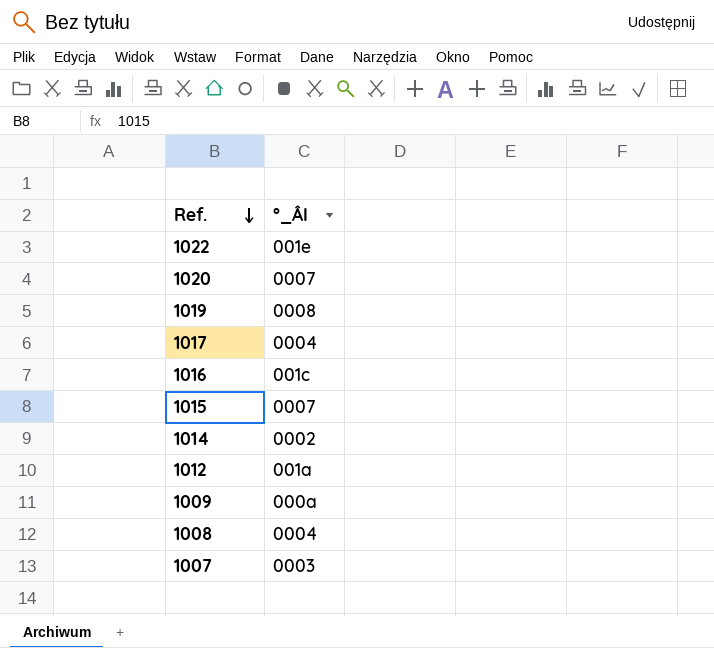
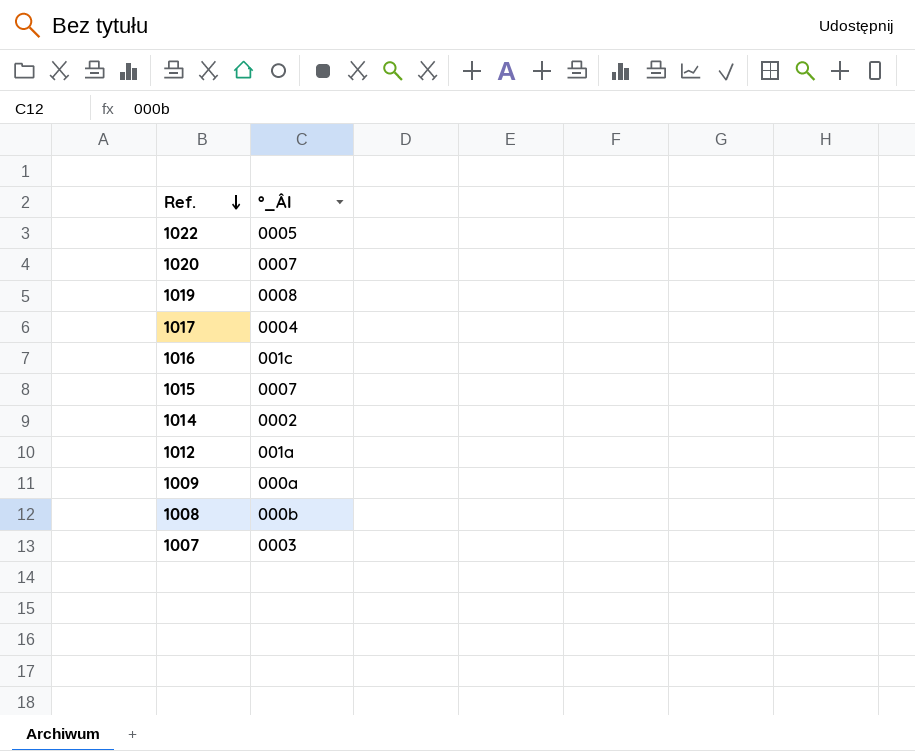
1022 | °_ÂI: 001e -> 0005
1008 | °_ÂI: 0004 -> 000b

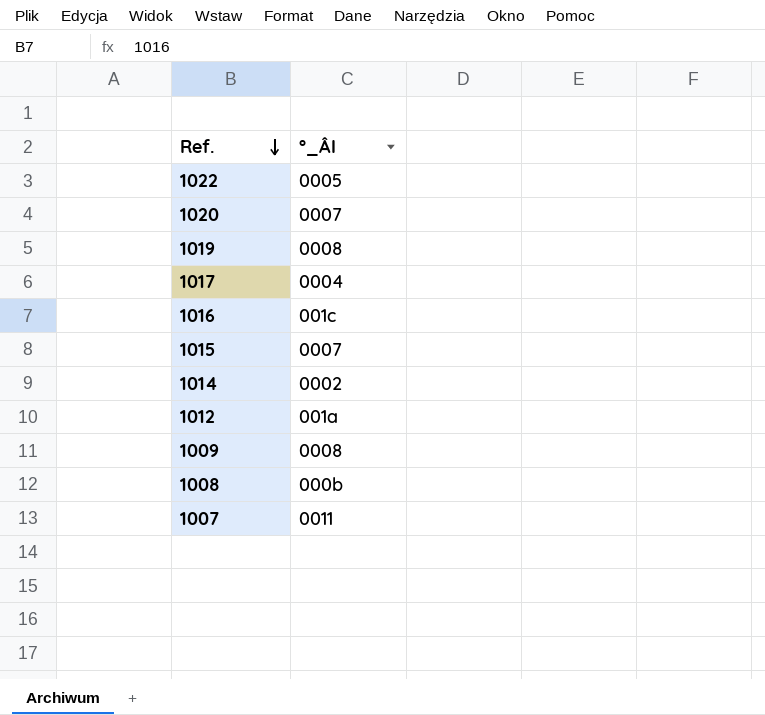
1009 | °_ÂI: 000a -> 0008
1007 | °_ÂI: 0003 -> 0011

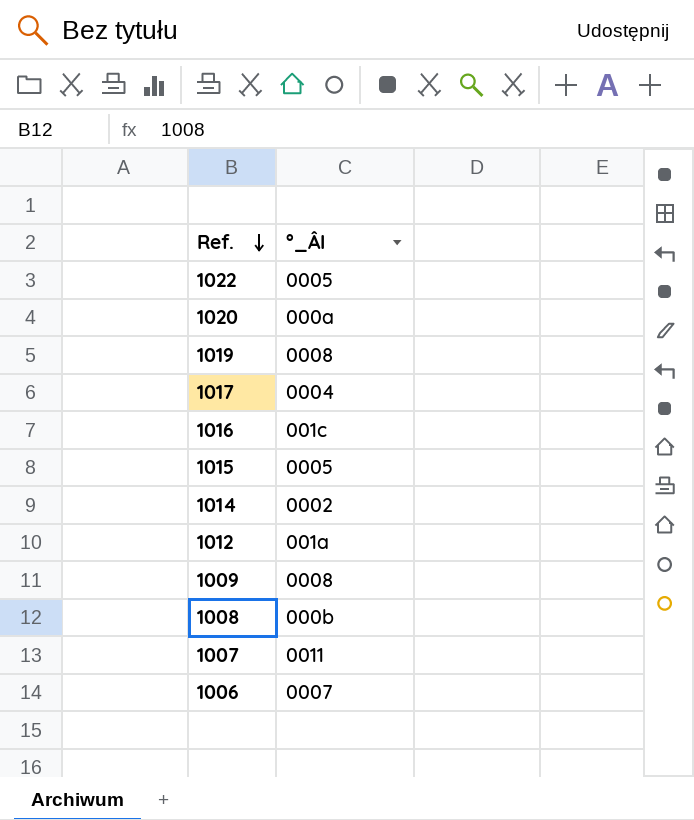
1020 | °_ÂI: 0007 -> 000a
1015 | °_ÂI: 0007 -> 0005
row 1006: none -> 0007

